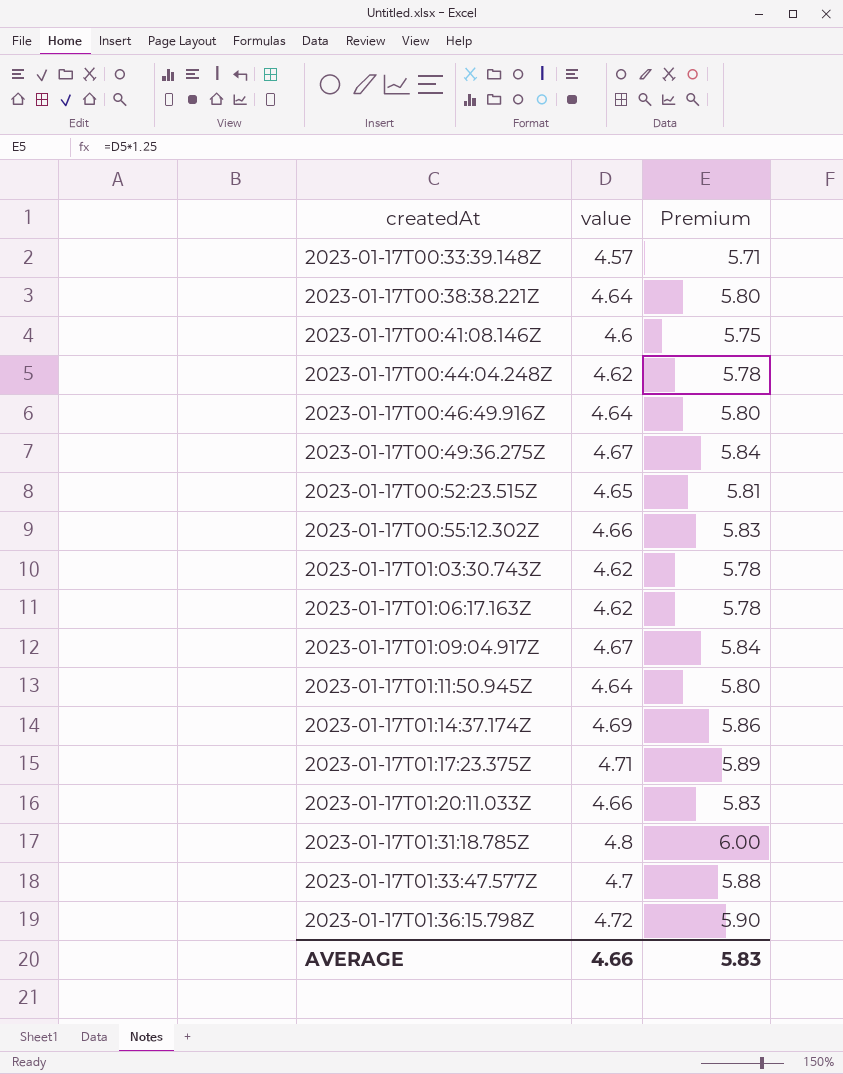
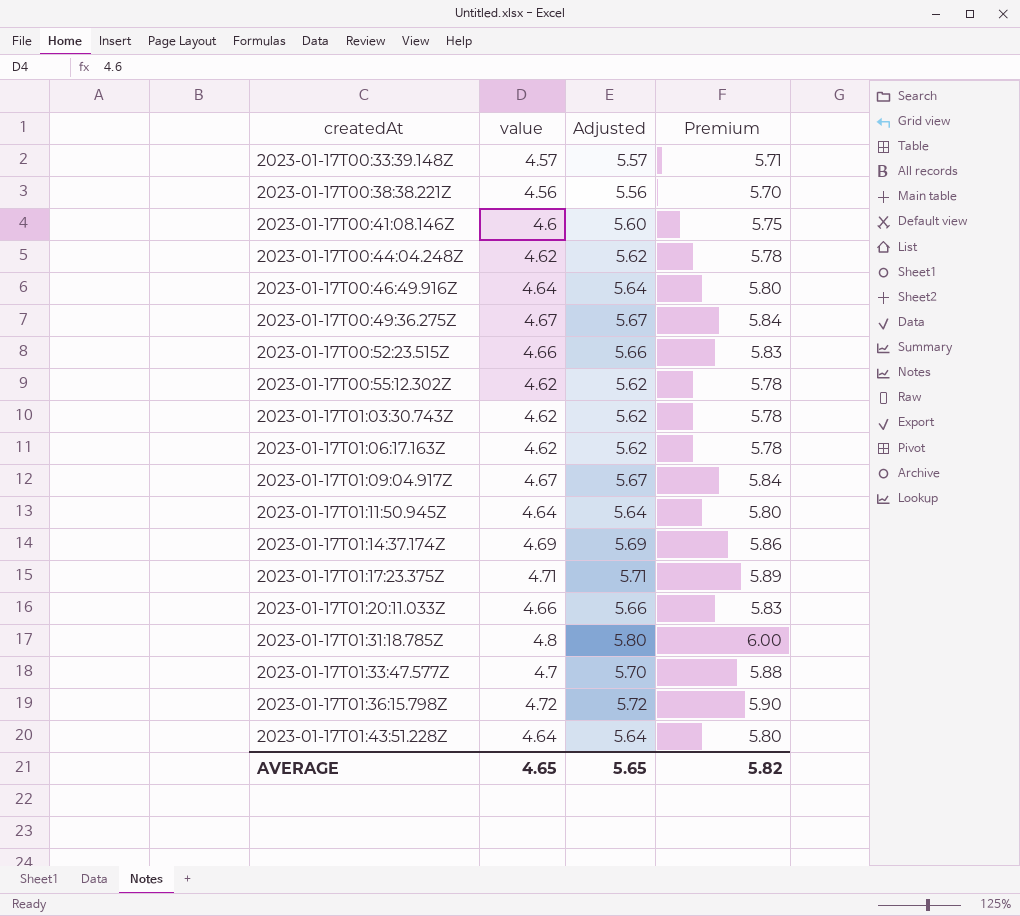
column Adjusted | formula: none -> [value] + 1
2023-01-17T00:38:38.221Z | value: 4.64 -> 4.56
2023-01-17T00:38:38.221Z | Premium: 5.80 -> 5.70
2023-01-17T00:52:23.515Z | value: 4.65 -> 4.66
2023-01-17T00:52:23.515Z | Premium: 5.81 -> 5.83
2023-01-17T00:55:12.302Z | value: 4.66 -> 4.62
2023-01-17T00:55:12.302Z | Premium: 5.83 -> 5.78
row 2023-01-17T01:43:51.228Z: none -> 4.64 | 5.64 | 5.80
AVERAGE | value: 4.66 -> 4.65
AVERAGE | Premium: 5.83 -> 5.82

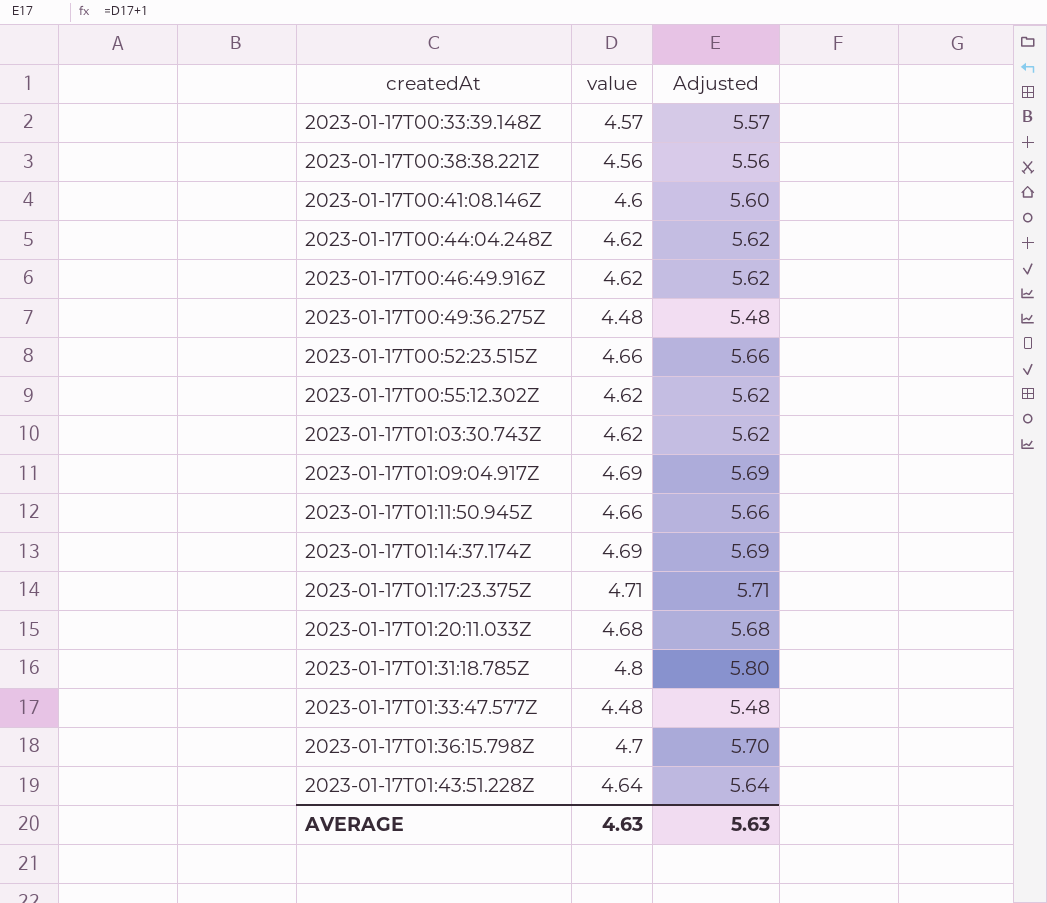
column Premium | formula: [value] * 1.25 -> none
row 2023-01-17T01:06:17.163Z: 4.62 | 5.62 | 5.78 -> none
2023-01-17T00:46:49.916Z | value: 4.64 -> 4.62
2023-01-17T00:46:49.916Z | Adjusted: 5.64 -> 5.62
2023-01-17T00:49:36.275Z | value: 4.67 -> 4.48
2023-01-17T00:49:36.275Z | Adjusted: 5.67 -> 5.48
2023-01-17T01:09:04.917Z | value: 4.67 -> 4.69
2023-01-17T01:09:04.917Z | Adjusted: 5.67 -> 5.69
2023-01-17T01:11:50.945Z | value: 4.64 -> 4.66
2023-01-17T01:11:50.945Z | Adjusted: 5.64 -> 5.66
2023-01-17T01:20:11.033Z | value: 4.66 -> 4.68
2023-01-17T01:20:11.033Z | Adjusted: 5.66 -> 5.68
2023-01-17T01:33:47.577Z | value: 4.7 -> 4.48
2023-01-17T01:33:47.577Z | Adjusted: 5.70 -> 5.48
2023-01-17T01:36:15.798Z | value: 4.72 -> 4.7
2023-01-17T01:36:15.798Z | Adjusted: 5.72 -> 5.70
AVERAGE | value: 4.65 -> 4.63
AVERAGE | Adjusted: 5.65 -> 5.63

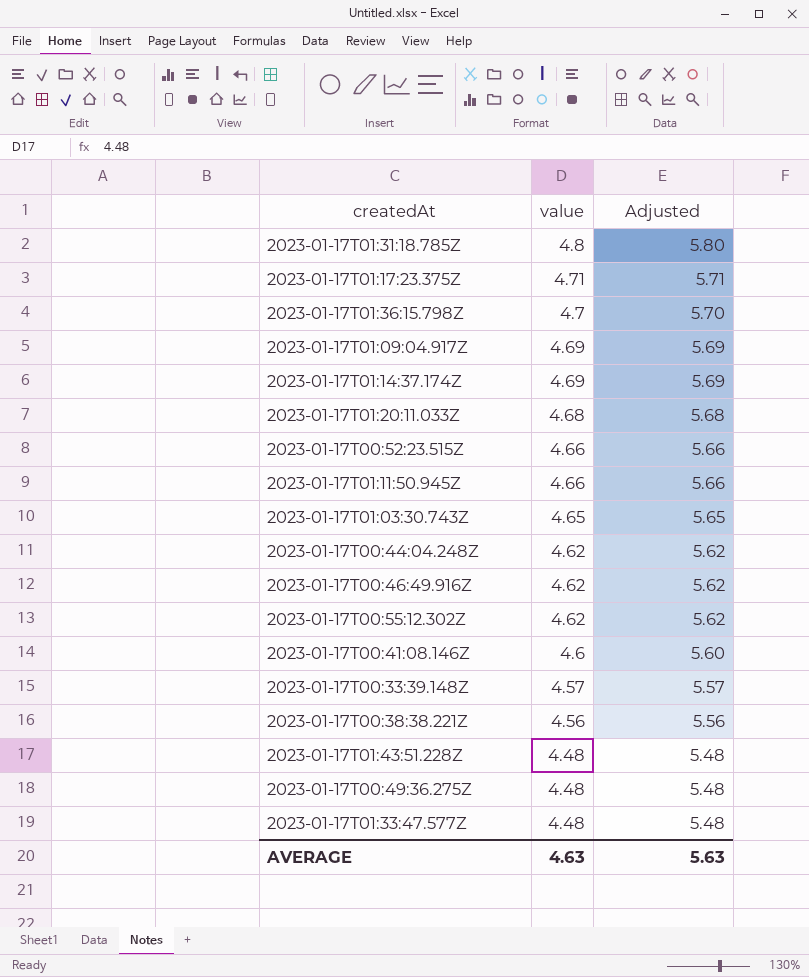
row order: createdAt ascending -> value descending
2023-01-17T01:03:30.743Z | value: 4.62 -> 4.65
2023-01-17T01:03:30.743Z | Adjusted: 5.62 -> 5.65
2023-01-17T01:43:51.228Z | value: 4.64 -> 4.48
2023-01-17T01:43:51.228Z | Adjusted: 5.64 -> 5.48

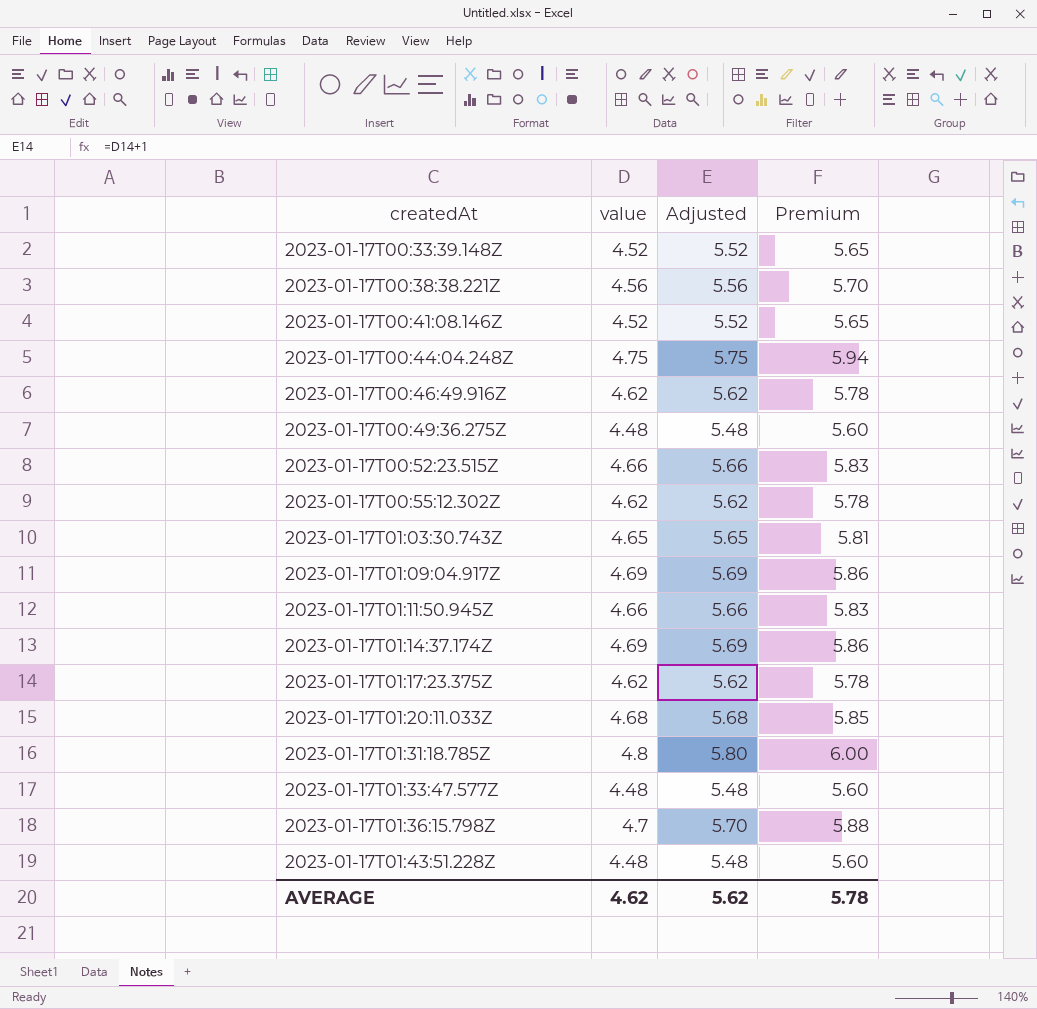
row order: value descending -> createdAt ascending
column Premium | formula: none -> [value] * 1.25
2023-01-17T00:33:39.148Z | value: 4.57 -> 4.52
2023-01-17T00:33:39.148Z | Adjusted: 5.57 -> 5.52
2023-01-17T00:41:08.146Z | value: 4.6 -> 4.52
2023-01-17T00:41:08.146Z | Adjusted: 5.60 -> 5.52
2023-01-17T00:44:04.248Z | value: 4.62 -> 4.75
2023-01-17T00:44:04.248Z | Adjusted: 5.62 -> 5.75
2023-01-17T01:17:23.375Z | value: 4.71 -> 4.62
2023-01-17T01:17:23.375Z | Adjusted: 5.71 -> 5.62
AVERAGE | value: 4.63 -> 4.62
AVERAGE | Adjusted: 5.63 -> 5.62

